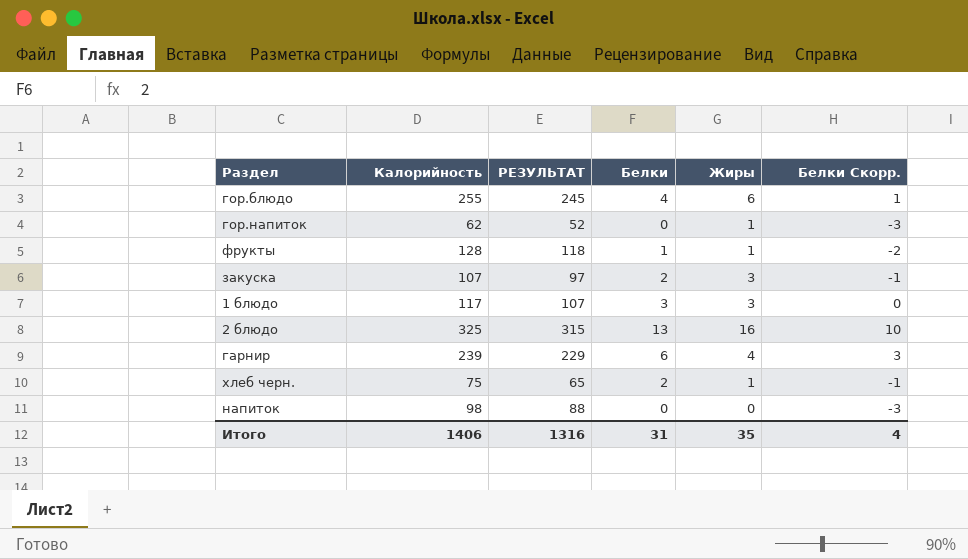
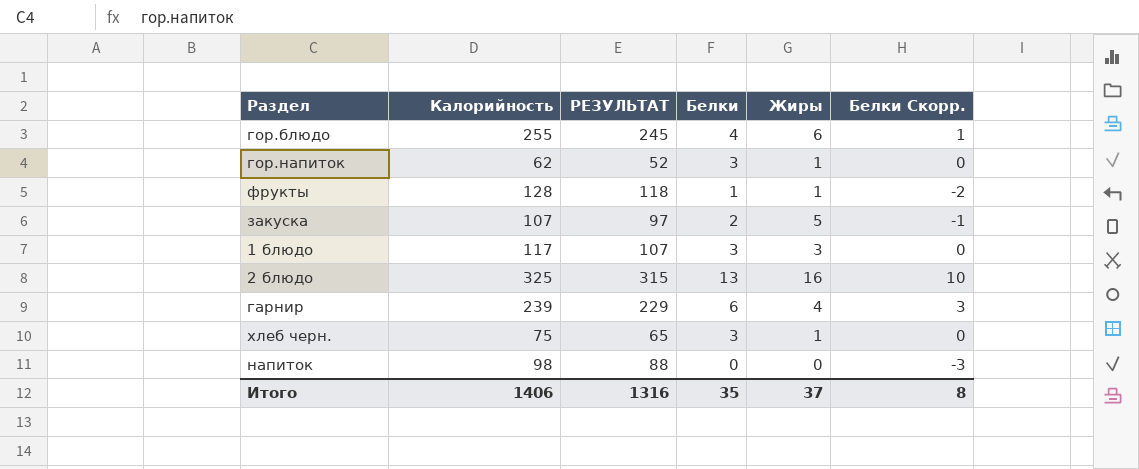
гор.напиток | Белки: 0 -> 3
гор.напиток | Белки Скорр.: -3 -> 0
закуска | Жиры: 3 -> 5
хлеб черн. | Белки: 2 -> 3
хлеб черн. | Белки Скорр.: -1 -> 0
Итого | Белки: 31 -> 35
Итого | Жиры: 35 -> 37
Итого | Белки Скорр.: 4 -> 8

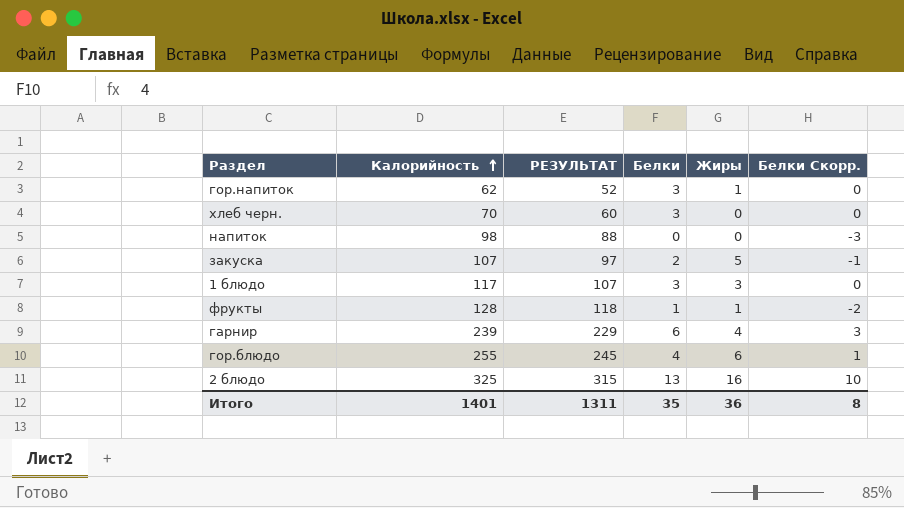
row order: none -> Калорийность ascending
хлеб черн. | Калорийность: 75 -> 70
хлеб черн. | РЕЗУЛЬТАТ: 65 -> 60
хлеб черн. | Жиры: 1 -> 0
Итого | Калорийность: 1406 -> 1401
Итого | РЕЗУЛЬТАТ: 1316 -> 1311
Итого | Жиры: 37 -> 36

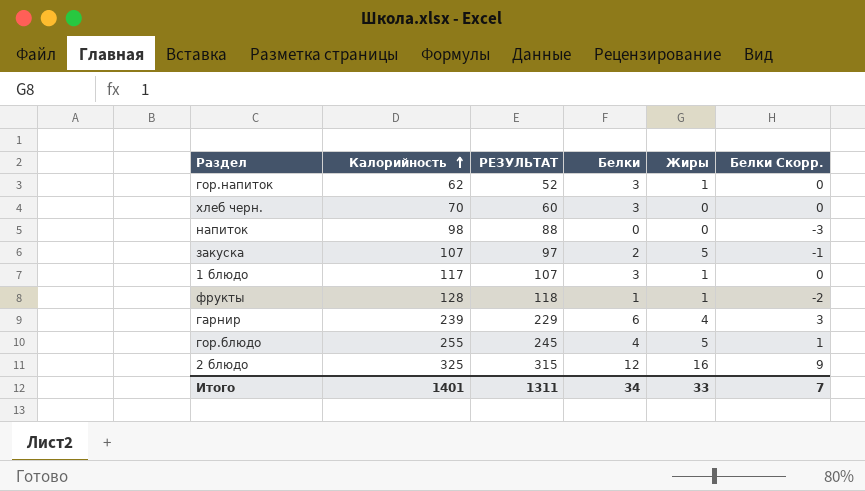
1 блюдо | Жиры: 3 -> 1
гор.блюдо | Жиры: 6 -> 5
2 блюдо | Белки: 13 -> 12
2 блюдо | Белки Скорр.: 10 -> 9
Итого | Белки: 35 -> 34
Итого | Жиры: 36 -> 33
Итого | Белки Скорр.: 8 -> 7

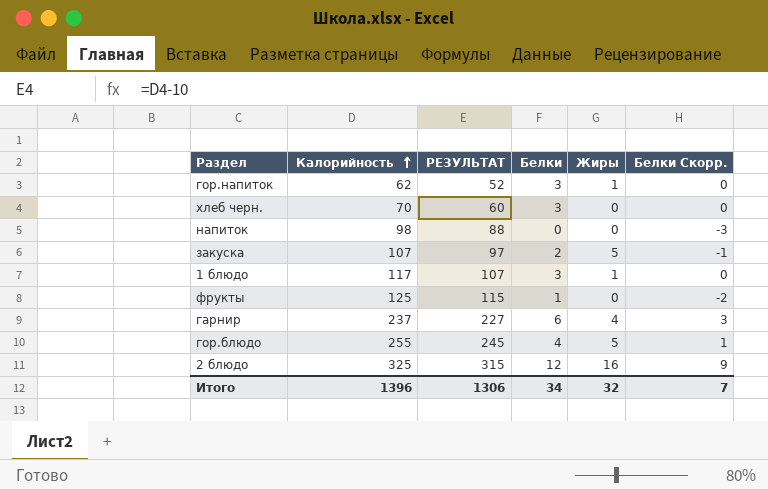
фрукты | Калорийность: 128 -> 125
фрукты | РЕЗУЛЬТАТ: 118 -> 115
фрукты | Жиры: 1 -> 0
гарнир | Калорийность: 239 -> 237
гарнир | РЕЗУЛЬТАТ: 229 -> 227
Итого | Калорийность: 1401 -> 1396
Итого | РЕЗУЛЬТАТ: 1311 -> 1306
Итого | Жиры: 33 -> 32

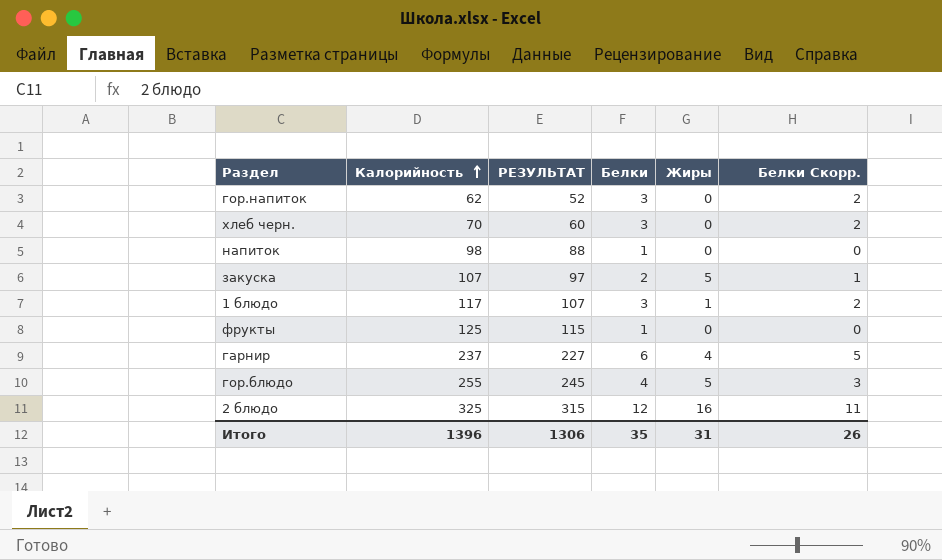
column Белки Скорр. | formula: [Белки] - 3 -> [Белки] - 1
гор.напиток | Жиры: 1 -> 0
напиток | Белки: 0 -> 1
Итого | Белки: 34 -> 35
Итого | Жиры: 32 -> 31
Итого | Белки Скорр.: 7 -> 26

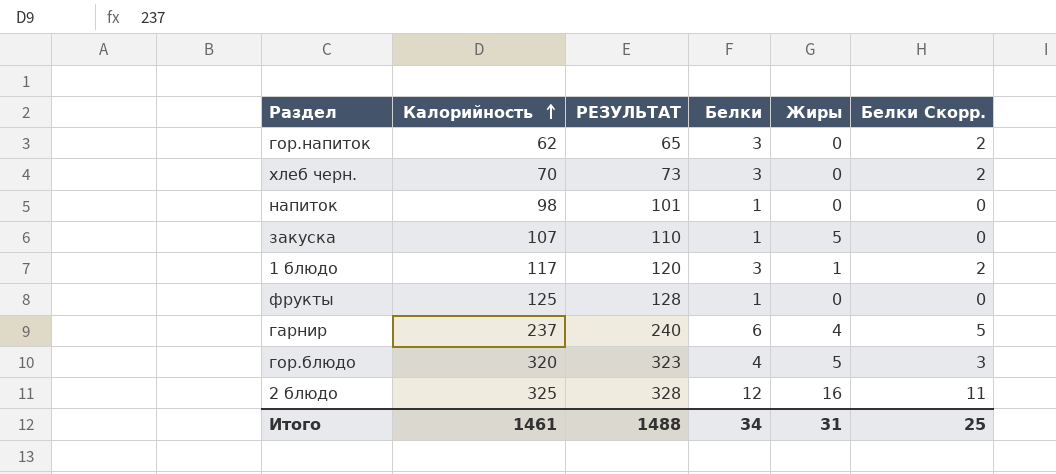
column РЕЗУЛЬТАТ | formula: [Калорийность] - 10 -> [Калорийность] + 3
закуска | Белки: 2 -> 1
закуска | Белки Скорр.: 1 -> 0
гор.блюдо | Калорийность: 255 -> 320
Итого | Калорийность: 1396 -> 1461
Итого | РЕЗУЛЬТАТ: 1306 -> 1488
Итого | Белки: 35 -> 34
Итого | Белки Скорр.: 26 -> 25

